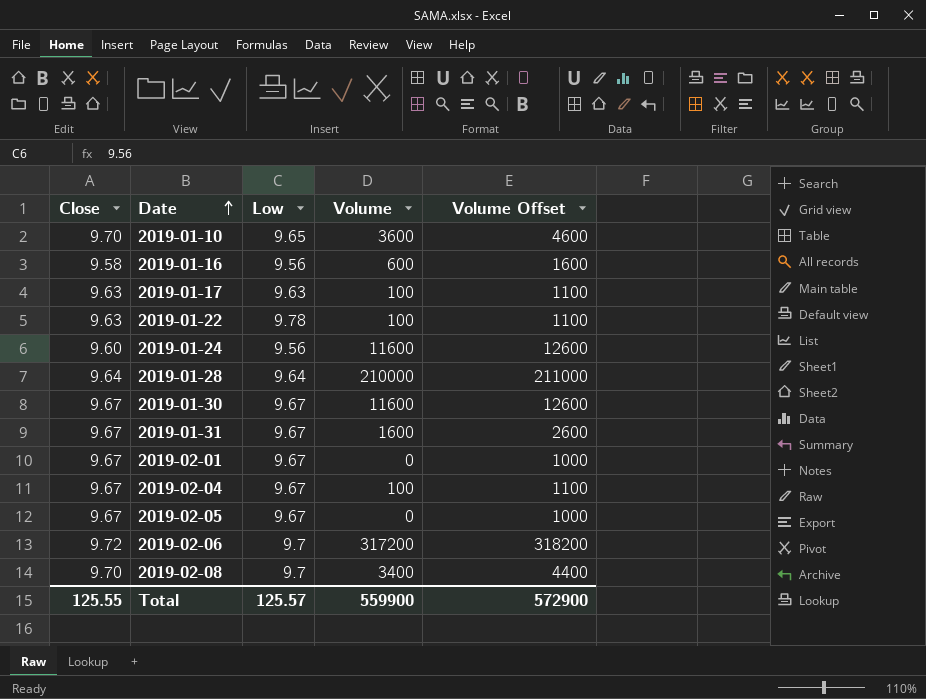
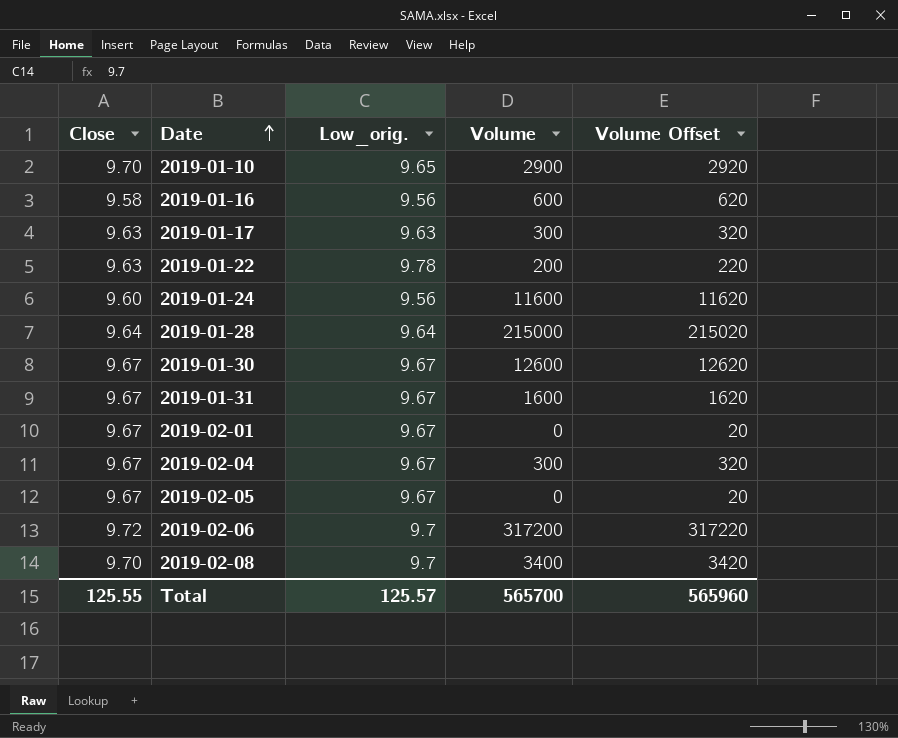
column name: Low -> Low_orig.
column Volume Offset | formula: [Volume] + 1000 -> [Volume] + 20
2019-01-10 | Volume: 3600 -> 2900
2019-01-17 | Volume: 100 -> 300
2019-01-22 | Volume: 100 -> 200
2019-01-28 | Volume: 210000 -> 215000
2019-01-30 | Volume: 11600 -> 12600
2019-02-04 | Volume: 100 -> 300
Total | Volume: 559900 -> 565700
Total | Volume Offset: 572900 -> 565960

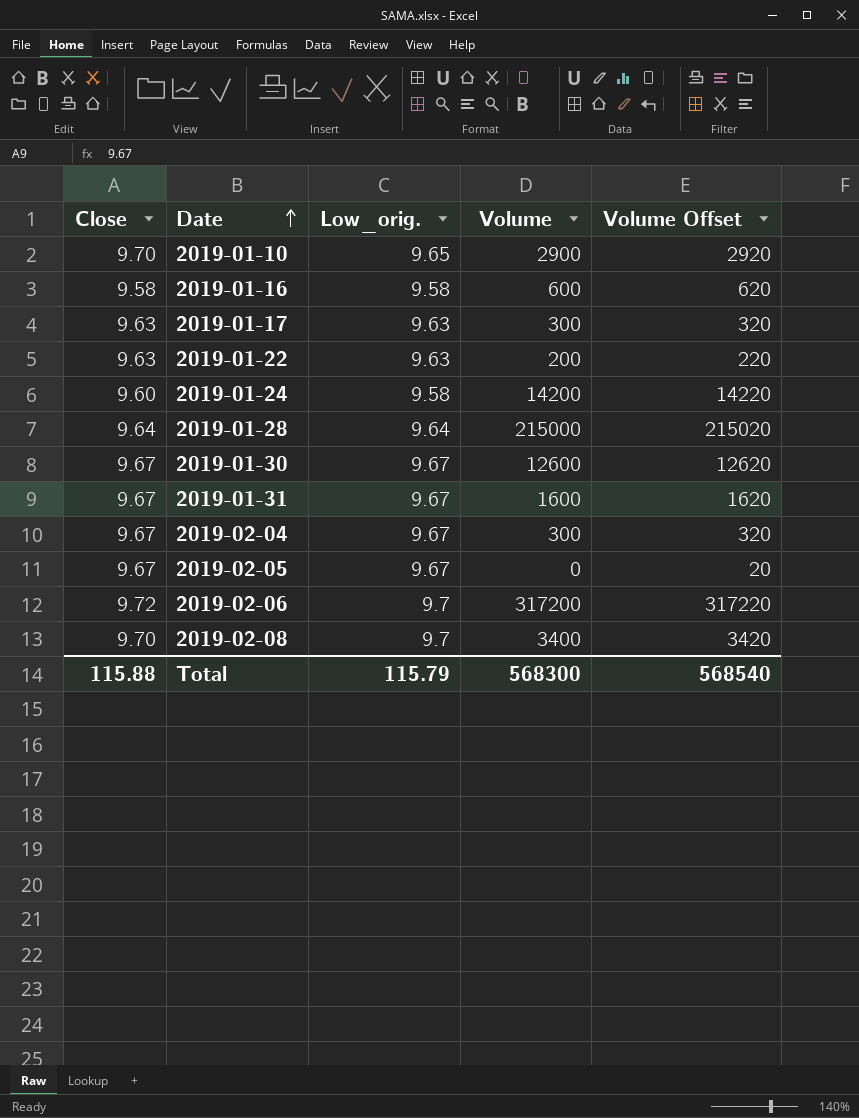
row 2019-02-01: 9.67 | 9.67 | 0 | 20 -> none
2019-01-16 | Low_orig.: 9.56 -> 9.58
2019-01-22 | Low_orig.: 9.78 -> 9.63
2019-01-24 | Low_orig.: 9.56 -> 9.58
2019-01-24 | Volume: 11600 -> 14200
2019-01-24 | Volume Offset: 11620 -> 14220
Total | Close: 125.55 -> 115.88
Total | Low_orig.: 125.57 -> 115.79
Total | Volume: 565700 -> 568300
Total | Volume Offset: 565960 -> 568540

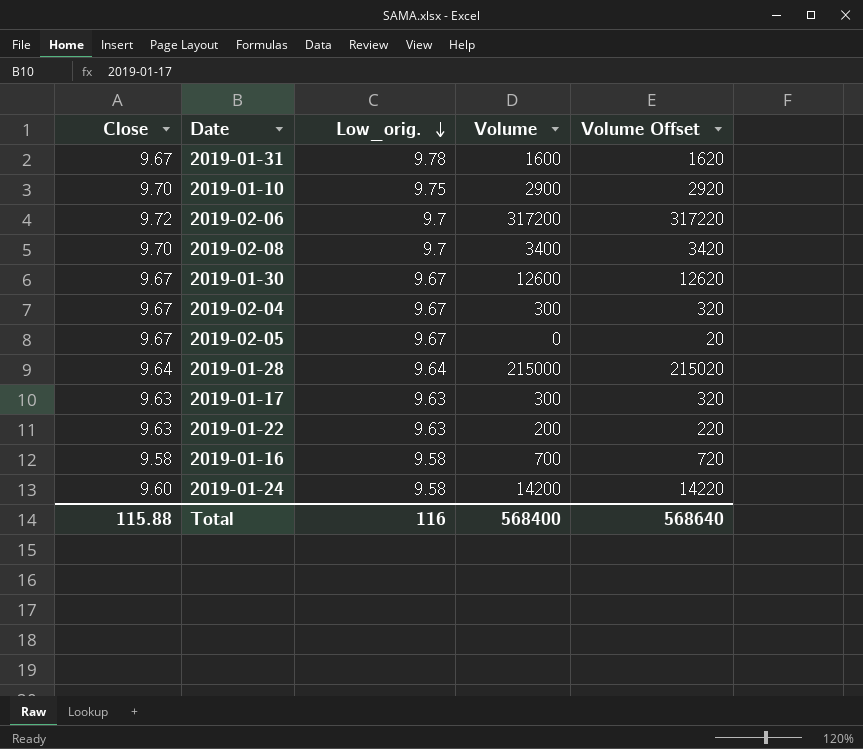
row order: Date ascending -> Low_orig. descending
2019-01-31 | Low_orig.: 9.67 -> 9.78
2019-01-10 | Low_orig.: 9.65 -> 9.75
2019-01-16 | Volume: 600 -> 700
2019-01-16 | Volume Offset: 620 -> 720
Total | Low_orig.: 115.79 -> 116
Total | Volume: 568300 -> 568400
Total | Volume Offset: 568540 -> 568640

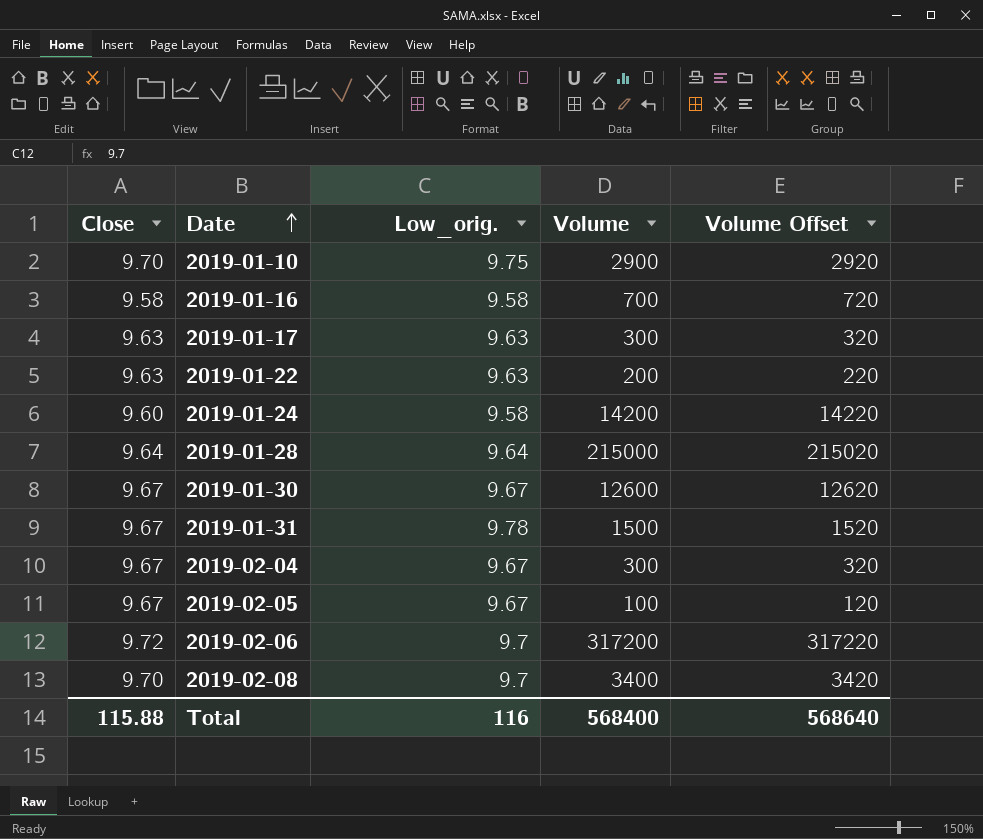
row order: Low_orig. descending -> Date ascending
2019-01-31 | Volume: 1600 -> 1500
2019-01-31 | Volume Offset: 1620 -> 1520
2019-02-05 | Volume: 0 -> 100
2019-02-05 | Volume Offset: 20 -> 120

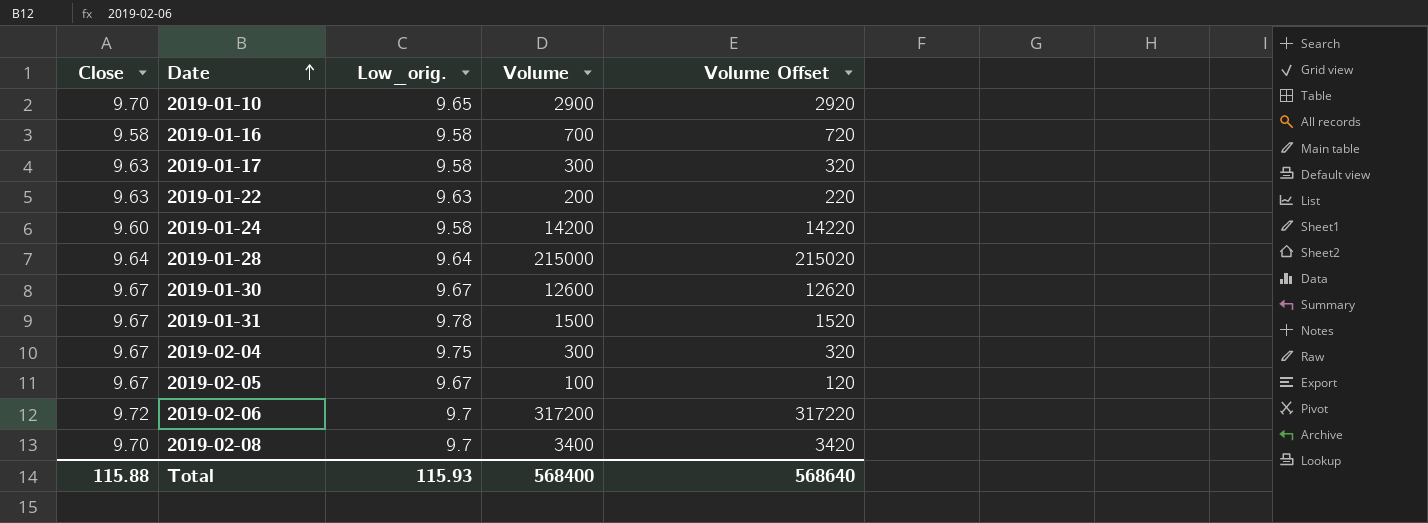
2019-01-10 | Low_orig.: 9.75 -> 9.65
2019-01-17 | Low_orig.: 9.63 -> 9.58
2019-02-04 | Low_orig.: 9.67 -> 9.75
Total | Low_orig.: 116 -> 115.93

